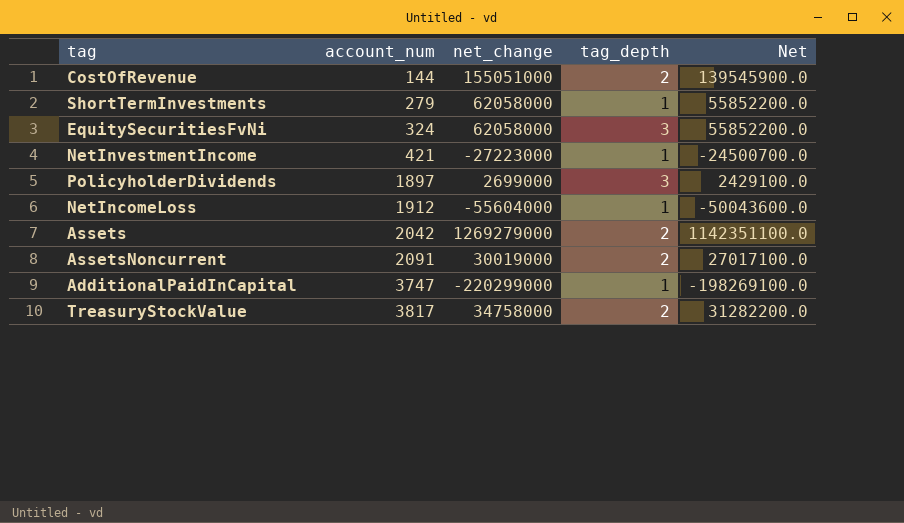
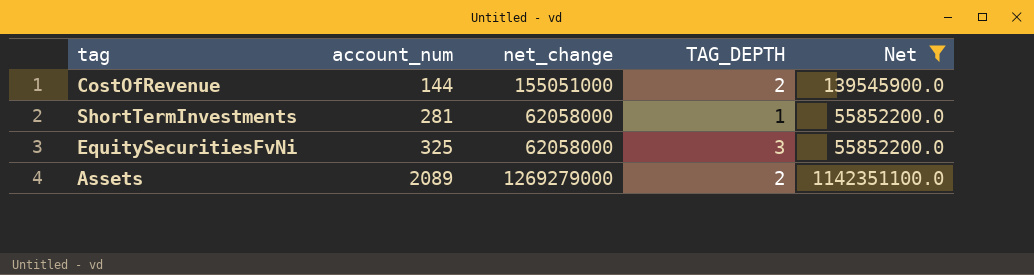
filter: none -> Net >= 55852200.0
column name: tag_depth -> TAG_DEPTH
ShortTermInvestments | account_num: 279 -> 281
EquitySecuritiesFvNi | account_num: 324 -> 325
Assets | account_num: 2042 -> 2089

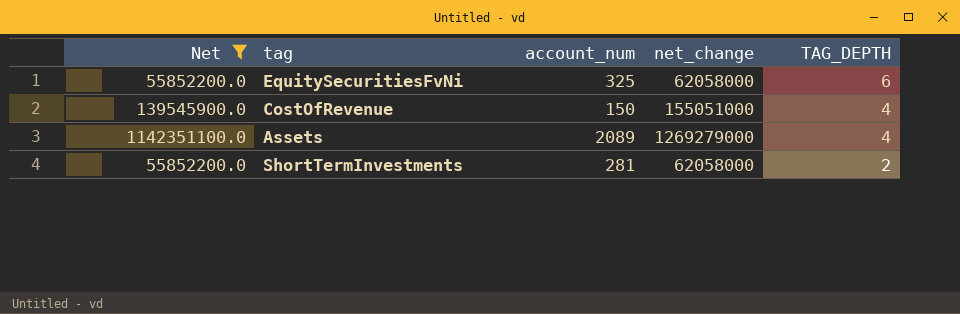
row order: account_num ascending -> TAG_DEPTH descending
column Net | position: 5 -> 1
EquitySecuritiesFvNi | TAG_DEPTH: 3 -> 6
CostOfRevenue | account_num: 144 -> 150
CostOfRevenue | TAG_DEPTH: 2 -> 4
Assets | TAG_DEPTH: 2 -> 4
ShortTermInvestments | TAG_DEPTH: 1 -> 2

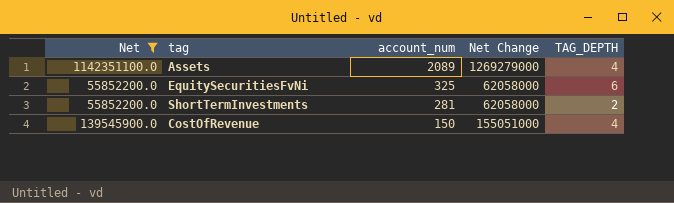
row order: TAG_DEPTH descending -> account_num descending
column name: net_change -> Net Change

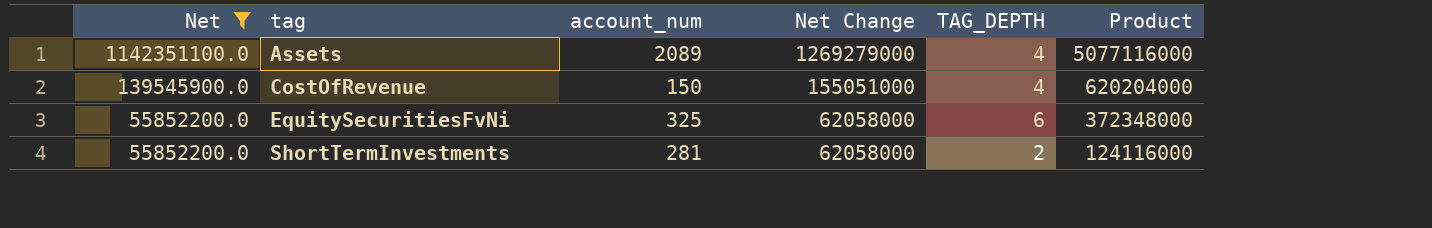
row order: account_num descending -> Net descending
column Product | formula: none -> [Net Change] * [TAG_DEPTH]

